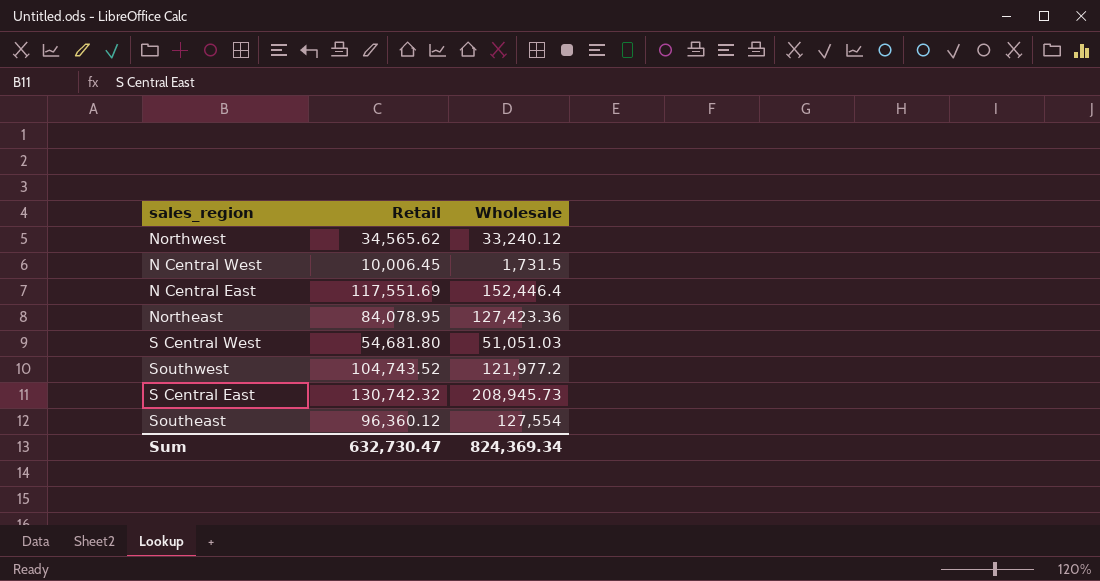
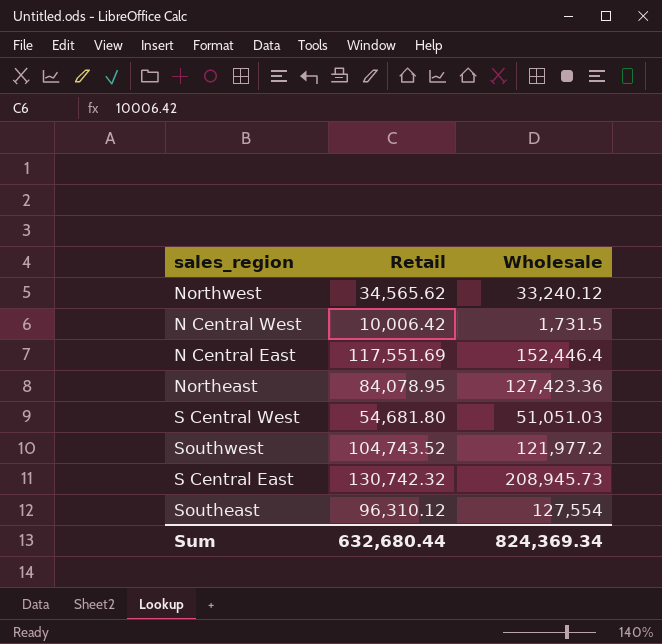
N Central West | Retail: 10,006.45 -> 10,006.42
Southeast | Retail: 96,360.12 -> 96,310.12
Sum | Retail: 632,730.47 -> 632,680.44

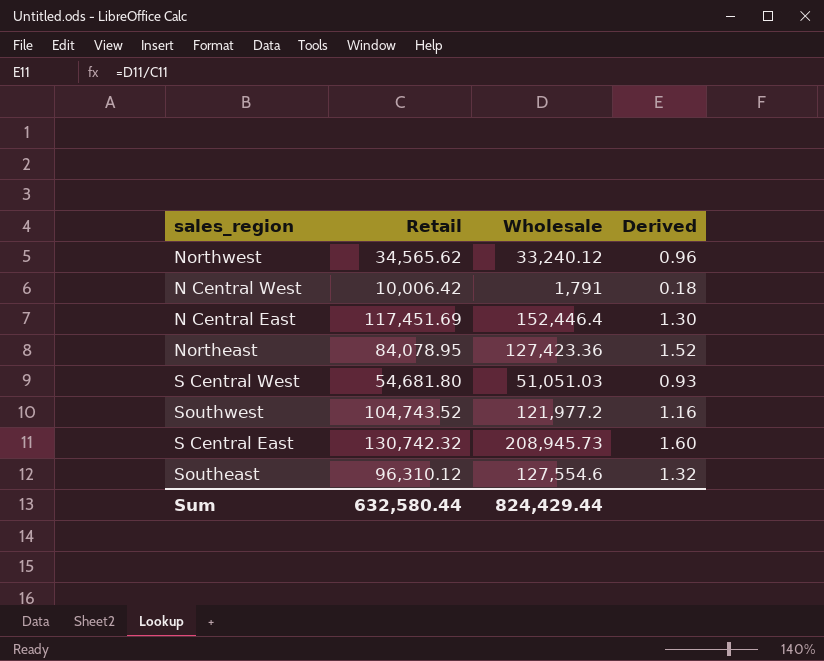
column Derived | formula: none -> [Wholesale] / [Retail]
N Central West | Wholesale: 1,731.5 -> 1,791
N Central East | Retail: 117,551.69 -> 117,451.69
Southeast | Wholesale: 127,554 -> 127,554.6
Sum | Retail: 632,680.44 -> 632,580.44
Sum | Wholesale: 824,369.34 -> 824,429.44

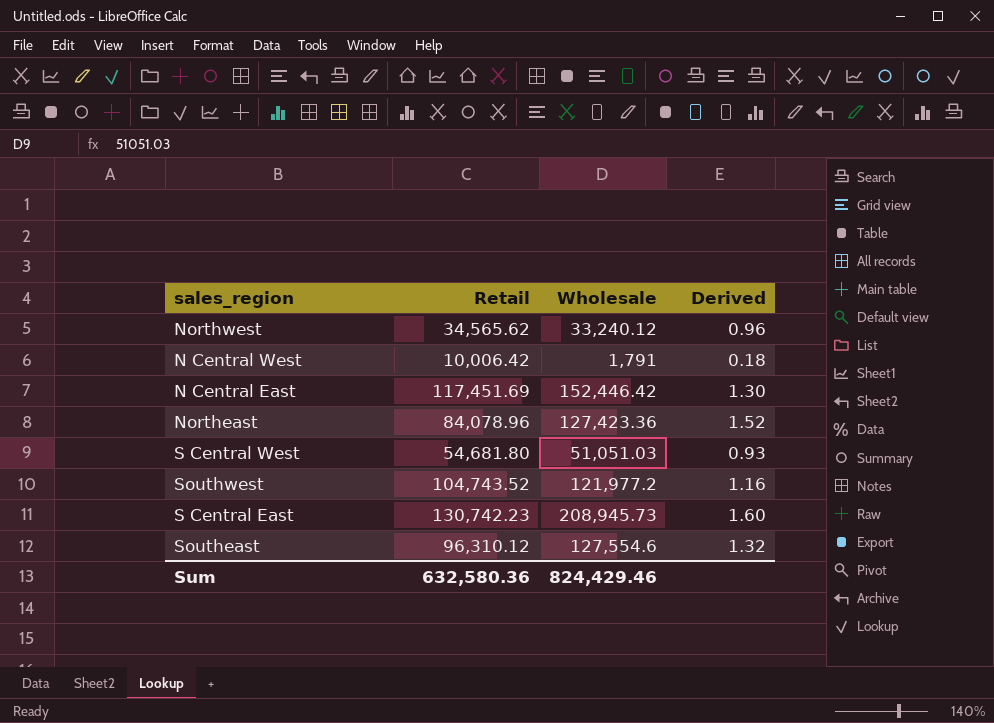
N Central East | Wholesale: 152,446.4 -> 152,446.42
Northeast | Retail: 84,078.95 -> 84,078.96
S Central East | Retail: 130,742.32 -> 130,742.23
Sum | Retail: 632,580.44 -> 632,580.36
Sum | Wholesale: 824,429.44 -> 824,429.46

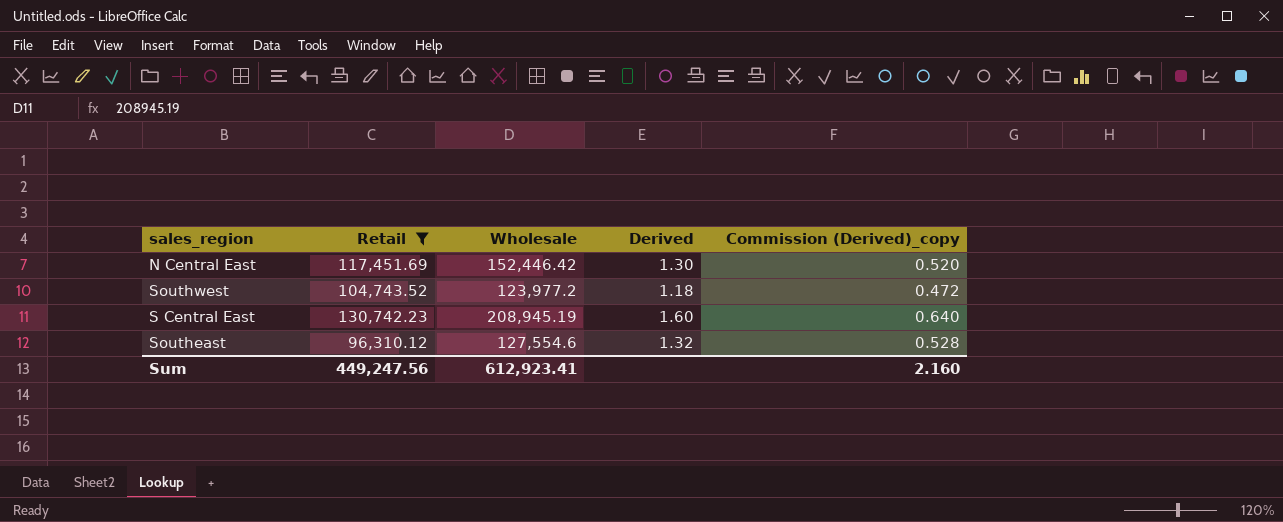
filter: none -> Retail >= 96,310.12
column Commission (Derived)_copy | formula: none -> [Derived] * 0.4
Southwest | Wholesale: 121,977.2 -> 123,977.2
Southwest | Derived: 1.16 -> 1.18
S Central East | Wholesale: 208,945.73 -> 208,945.19
Sum | Retail: 632,580.36 -> 449,247.56
Sum | Wholesale: 824,429.46 -> 612,923.41

